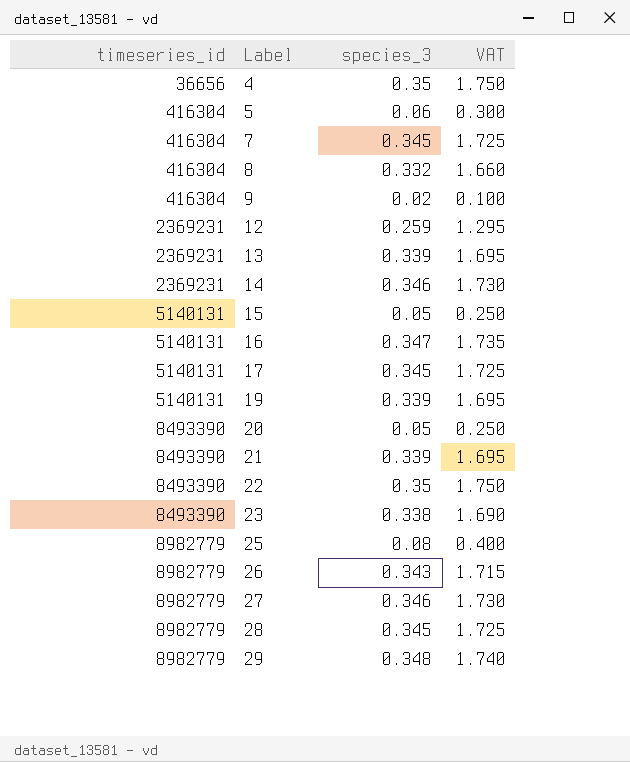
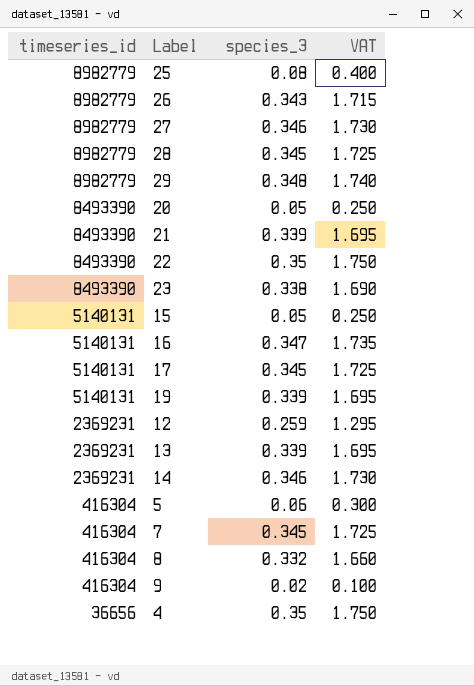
row order: timeseries_id ascending -> timeseries_id descending

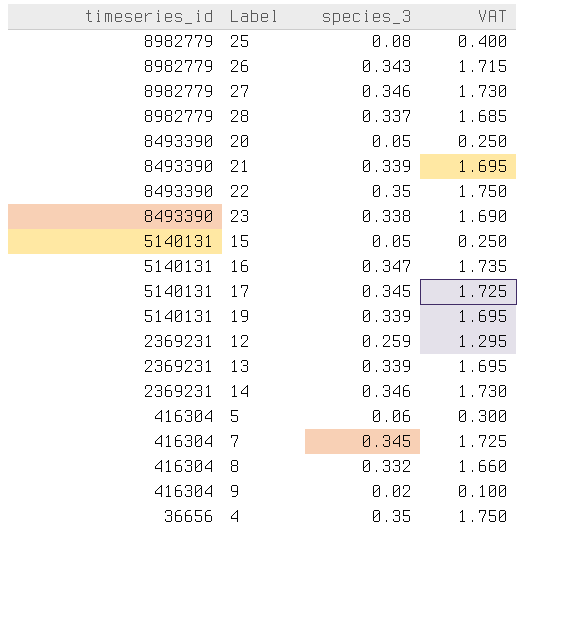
row 29: 8982779 | 0.348 | 1.740 -> none
28 | species_3: 0.345 -> 0.337
28 | VAT: 1.725 -> 1.685

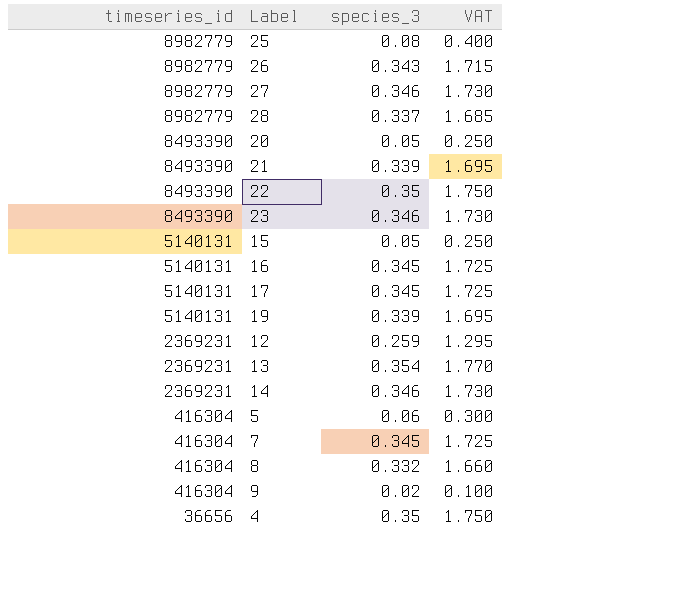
23 | species_3: 0.338 -> 0.346
23 | VAT: 1.690 -> 1.730
16 | species_3: 0.347 -> 0.345
16 | VAT: 1.735 -> 1.725
13 | species_3: 0.339 -> 0.354
13 | VAT: 1.695 -> 1.770

